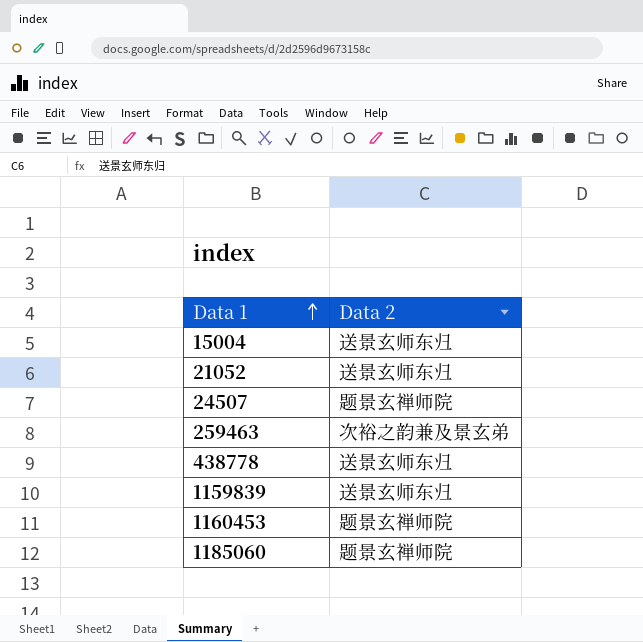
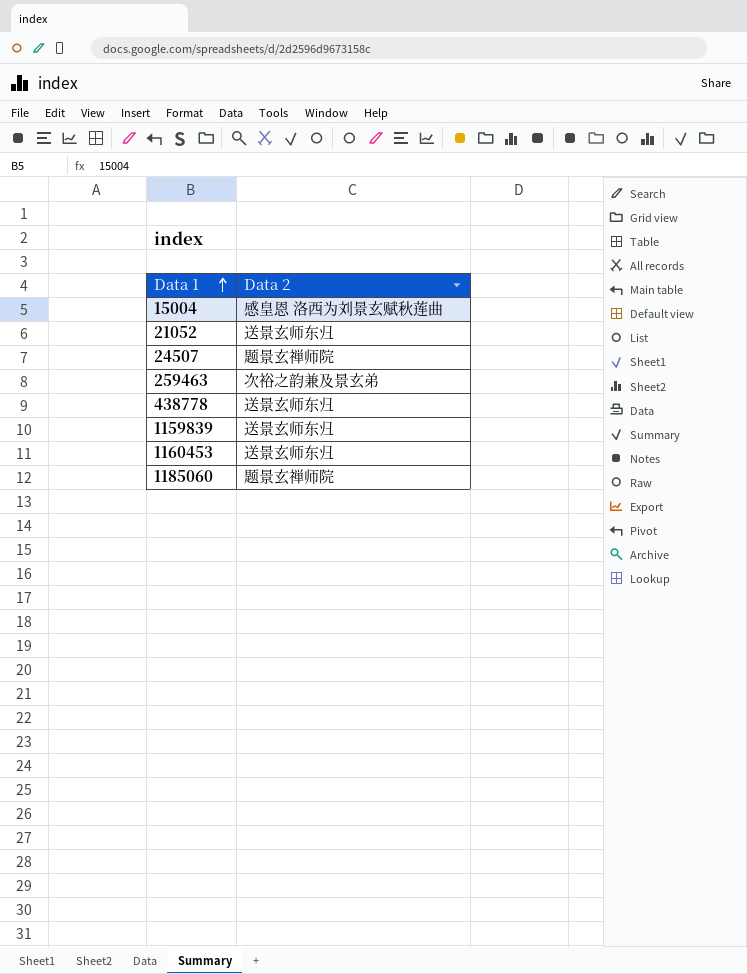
15004 | Data 2: 送景玄师东归 -> 感皇恩 洛西为刘景玄赋秋莲曲
1160453 | Data 2: 题景玄禅师院 -> 送景玄师东归

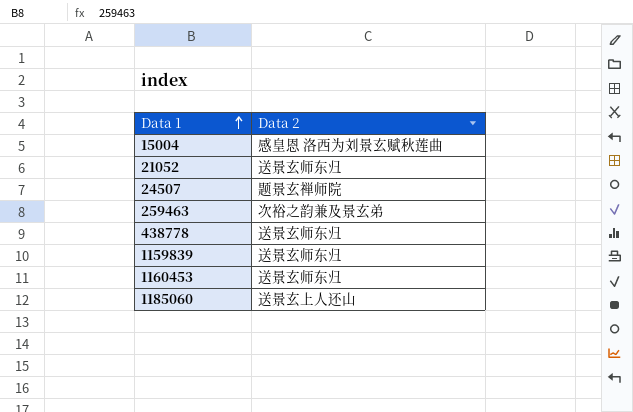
1185060 | Data 2: 题景玄禅师院 -> 送景玄上人还山

